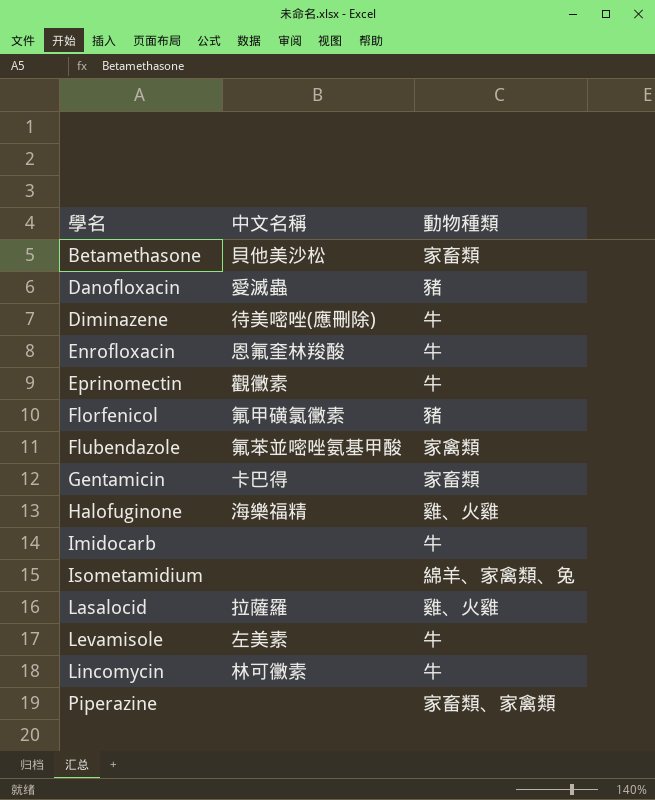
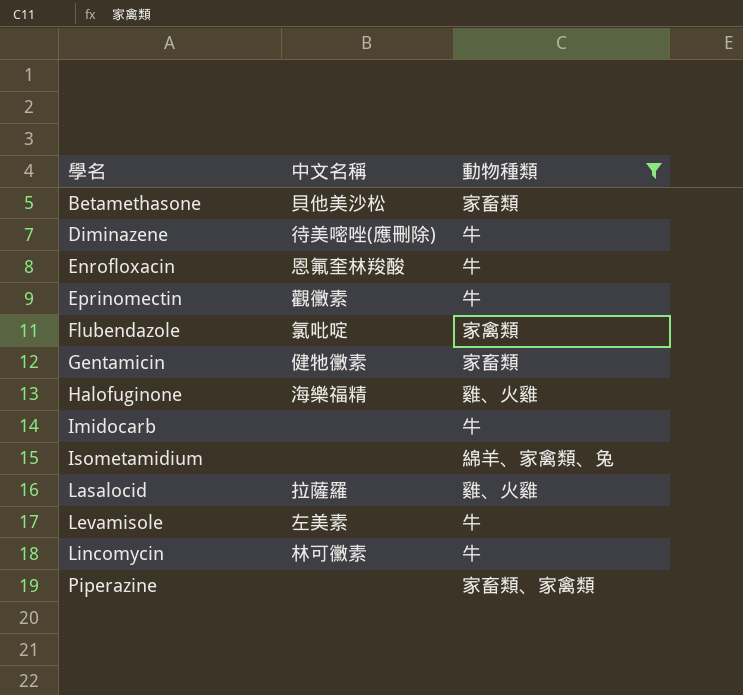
filter: none -> 動物種類 != 豬
Flubendazole | 中文名稱: 氟苯並嘧唑氨基甲酸 -> 氯吡啶
Gentamicin | 中文名稱: 卡巴得 -> 健牠黴素

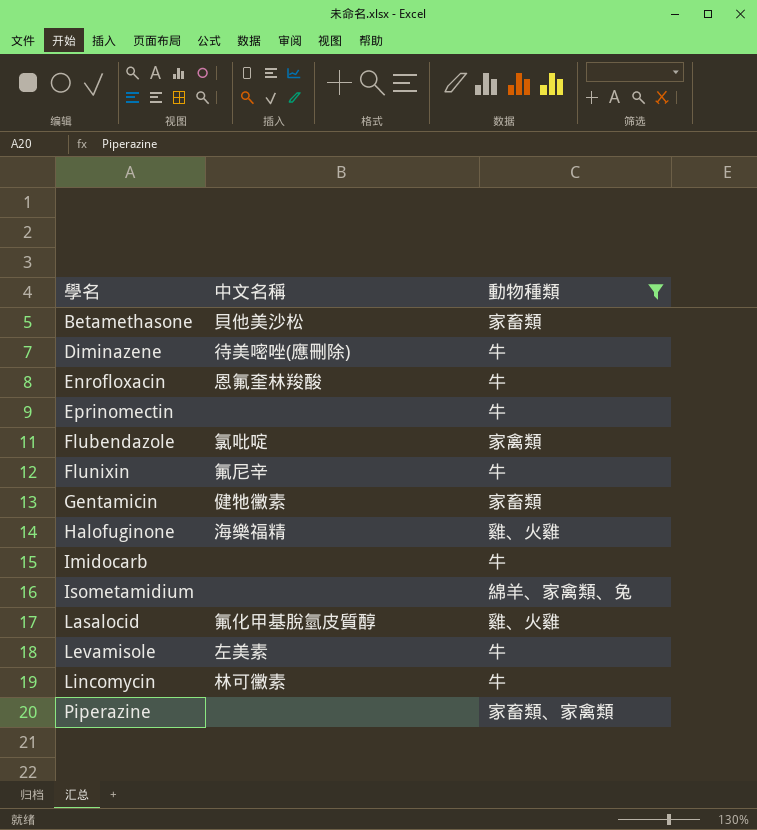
Eprinomectin | 中文名稱: 觀黴素 -> none
row Flunixin: none -> 氟尼辛 | 牛
Lasalocid | 中文名稱: 拉薩羅 -> 氟化甲基脫氫皮質醇

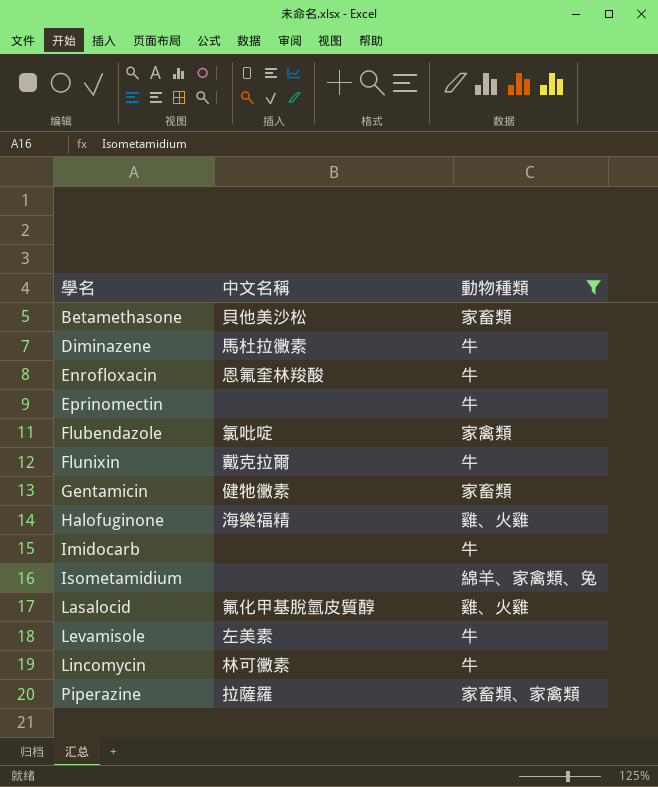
Diminazene | 中文名稱: 待美嘧唑(應刪除) -> 馬杜拉黴素
Flunixin | 中文名稱: 氟尼辛 -> 戴克拉爾
Piperazine | 中文名稱: none -> 拉薩羅

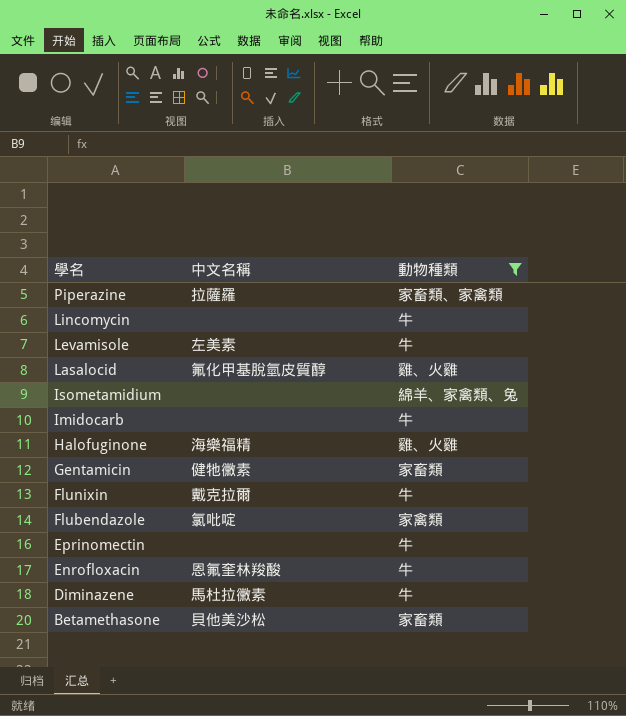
row order: 學名 ascending -> 學名 descending
Lincomycin | 中文名稱: 林可黴素 -> none

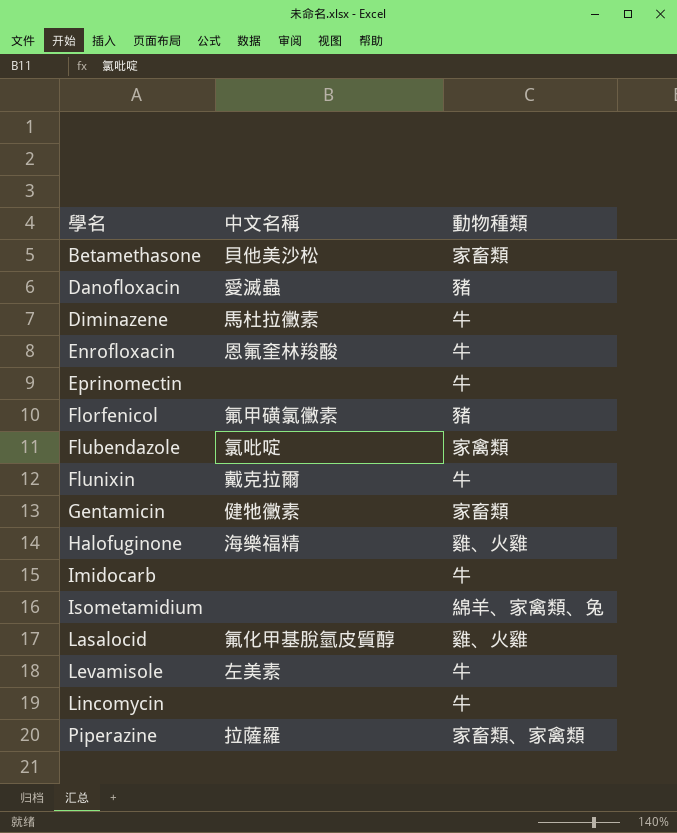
filter: 動物種類 != 豬 -> none
row order: 學名 descending -> 學名 ascending

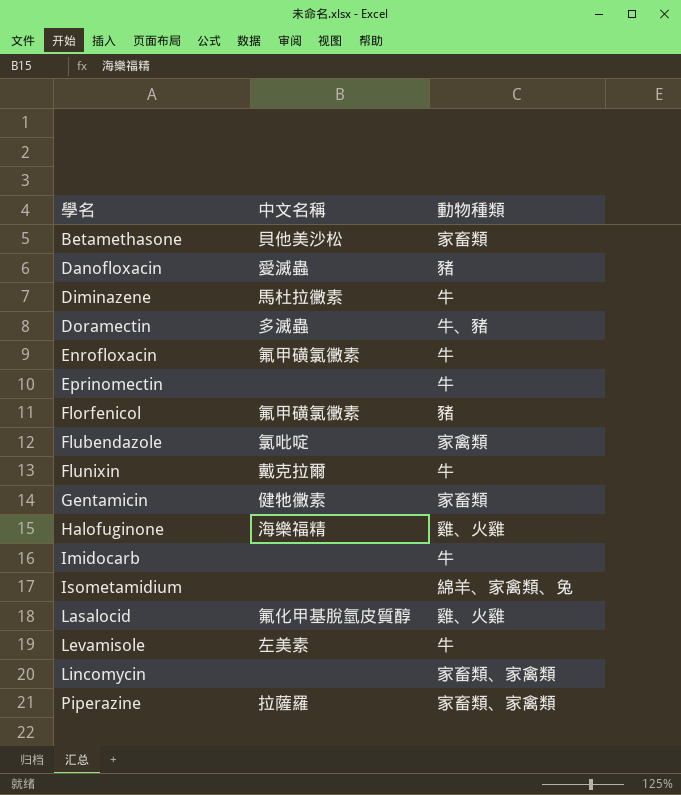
row Doramectin: none -> 多滅蟲 | 牛、豬
Enrofloxacin | 中文名稱: 恩氟奎林羧酸 -> 氟甲磺氯黴素
Lincomycin | 動物種類: 牛 -> 家畜類、家禽類

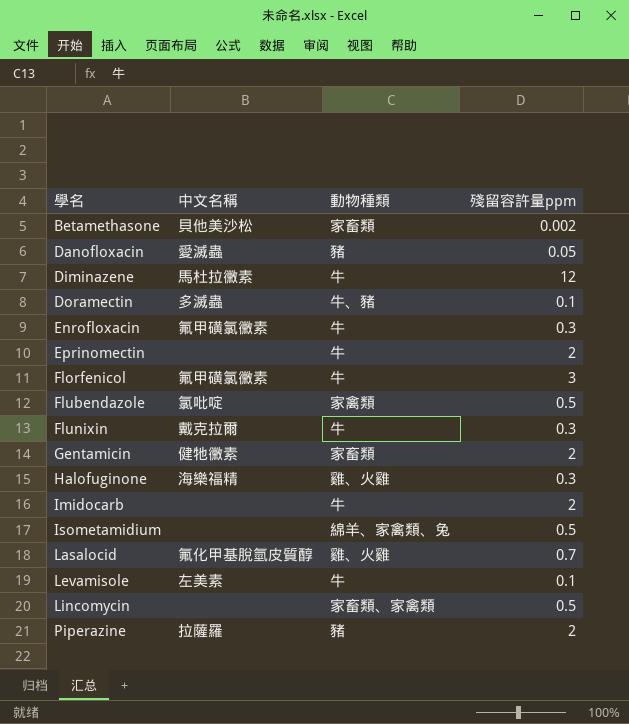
column 殘留容許量ppm | position: none -> 4
Florfenicol | 動物種類: 豬 -> 牛
Piperazine | 動物種類: 家畜類、家禽類 -> 豬

